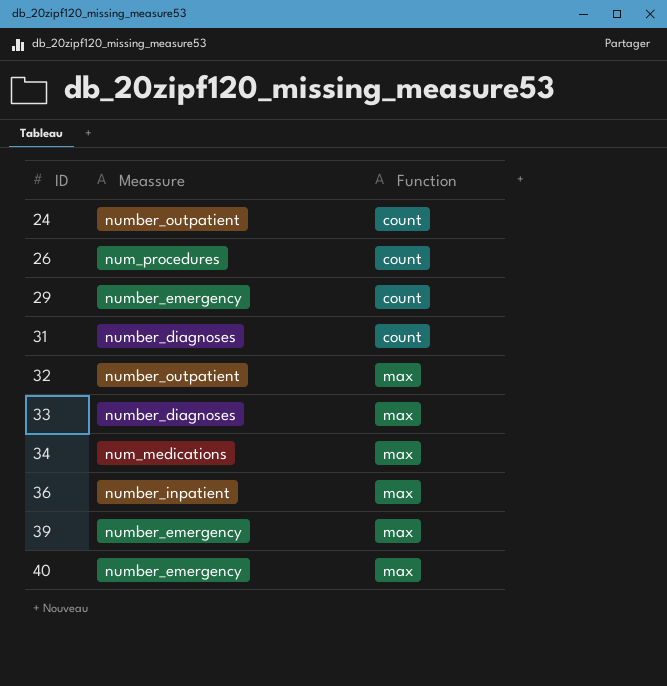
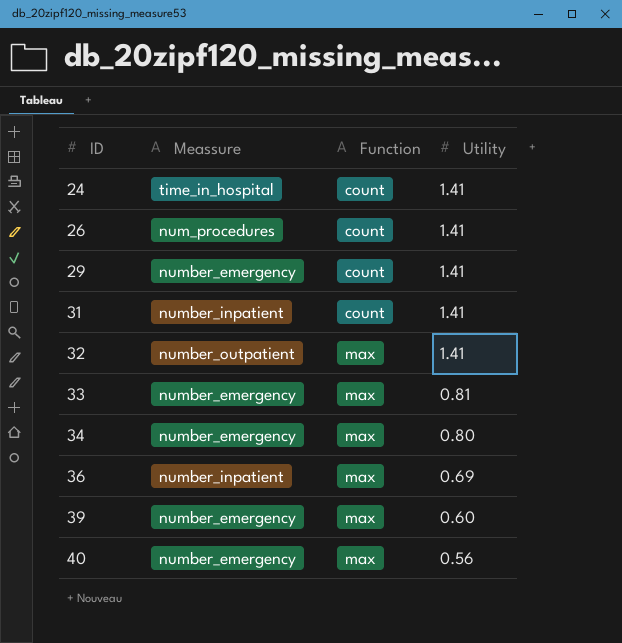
column Utility | position: none -> 4
24 | Meassure: number_outpatient -> time_in_hospital
31 | Meassure: number_diagnoses -> number_inpatient
33 | Meassure: number_diagnoses -> number_emergency
34 | Meassure: num_medications -> number_emergency

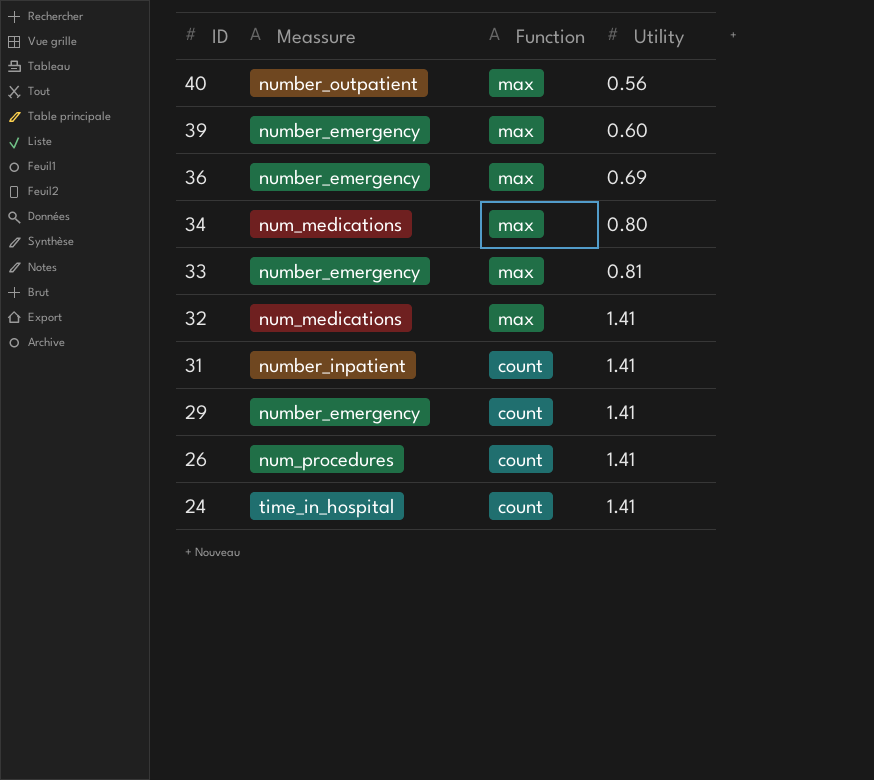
row order: ID ascending -> ID descending
40 | Meassure: number_emergency -> number_outpatient
36 | Meassure: number_inpatient -> number_emergency
34 | Meassure: number_emergency -> num_medications
32 | Meassure: number_outpatient -> num_medications

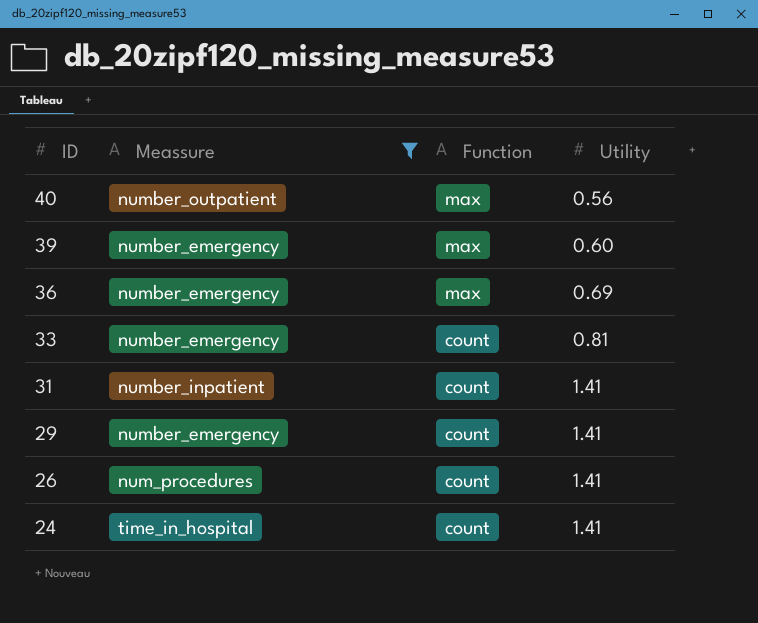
filter: none -> Meassure != num_medications
33 | Function: max -> count

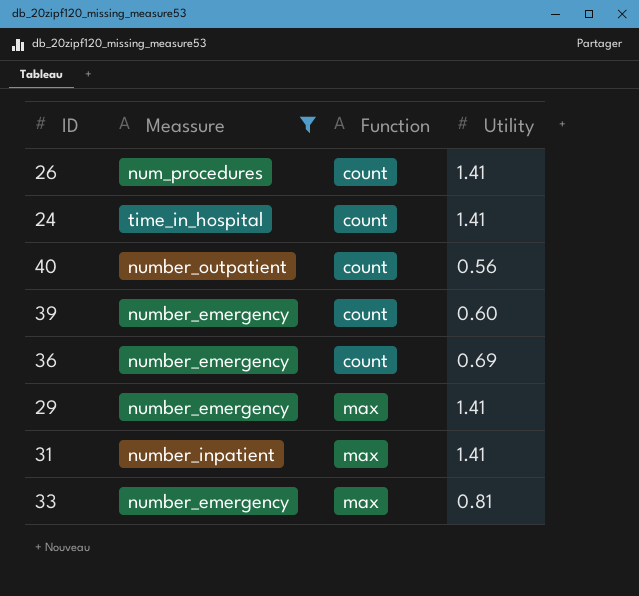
row order: ID descending -> Function ascending
40 | Function: max -> count
39 | Function: max -> count
36 | Function: max -> count
29 | Function: count -> max
31 | Function: count -> max
33 | Function: count -> max

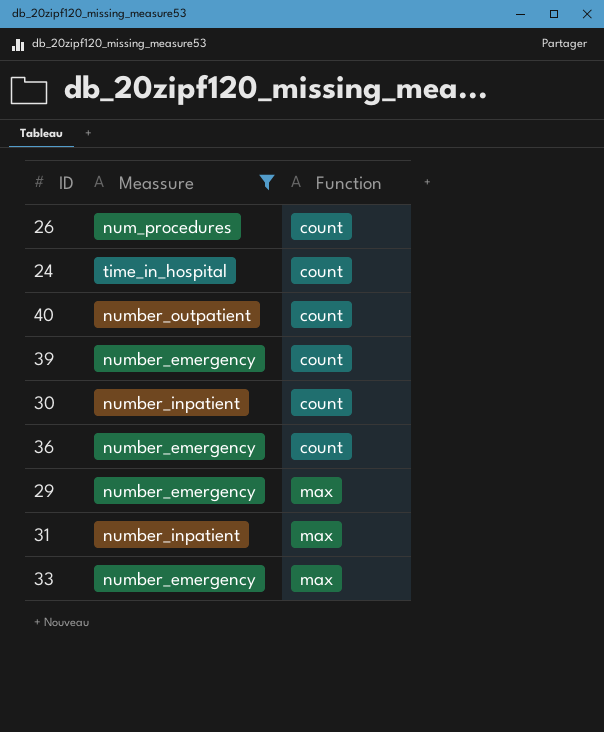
column Utility | position: 4 -> none
row 30: none -> number_inpatient | count

